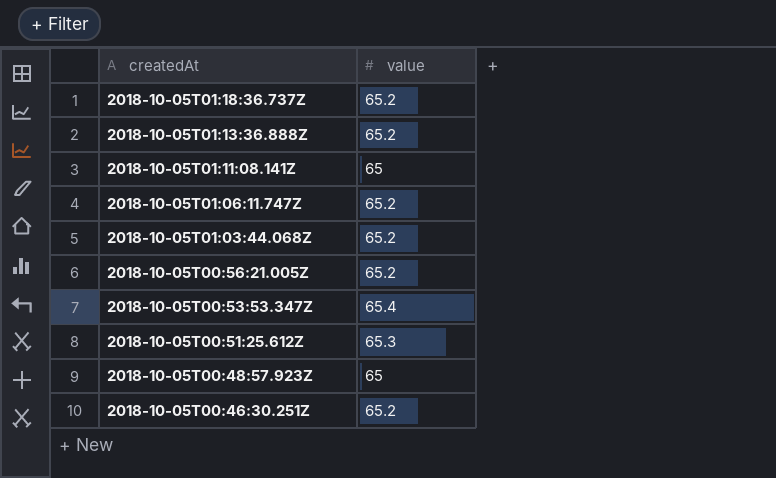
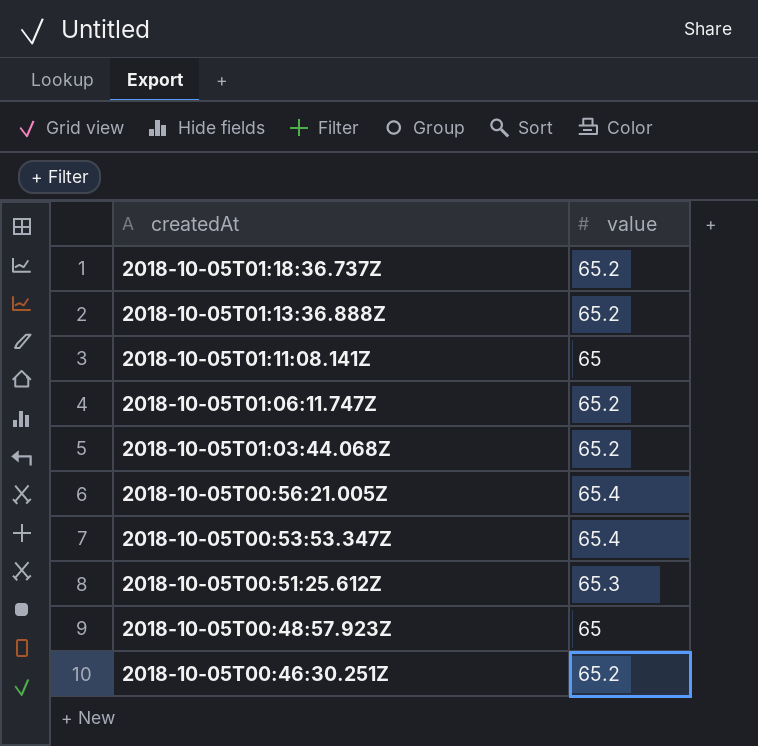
2018-10-05T00:56:21.005Z | value: 65.2 -> 65.4

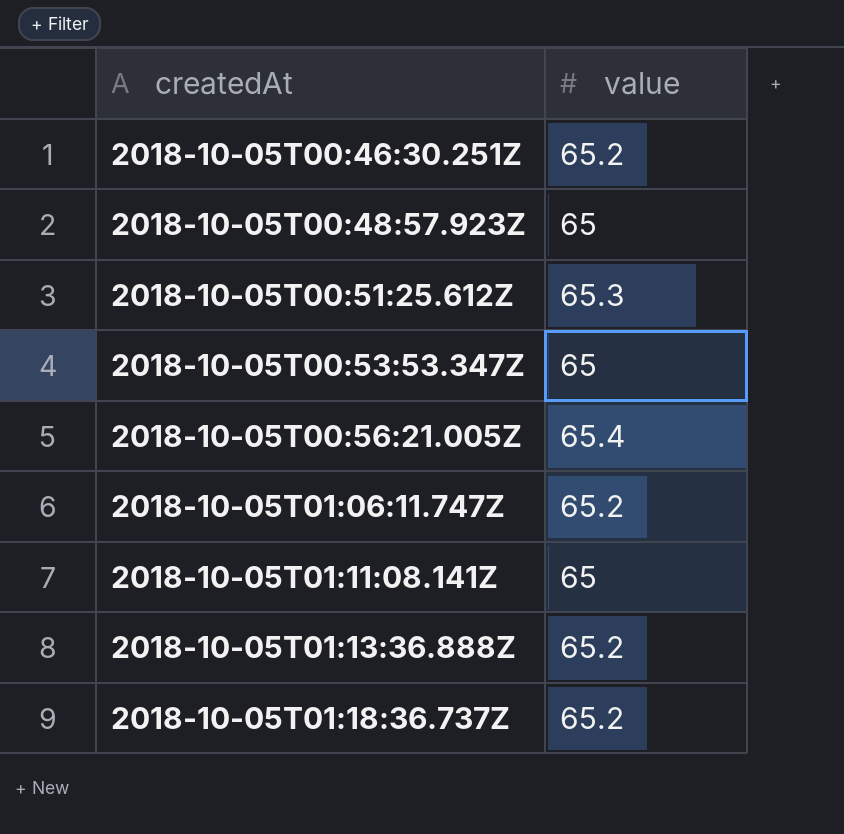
row order: createdAt descending -> createdAt ascending
row 2018-10-05T01:03:44.068Z: 65.2 -> none
2018-10-05T00:53:53.347Z | value: 65.4 -> 65

